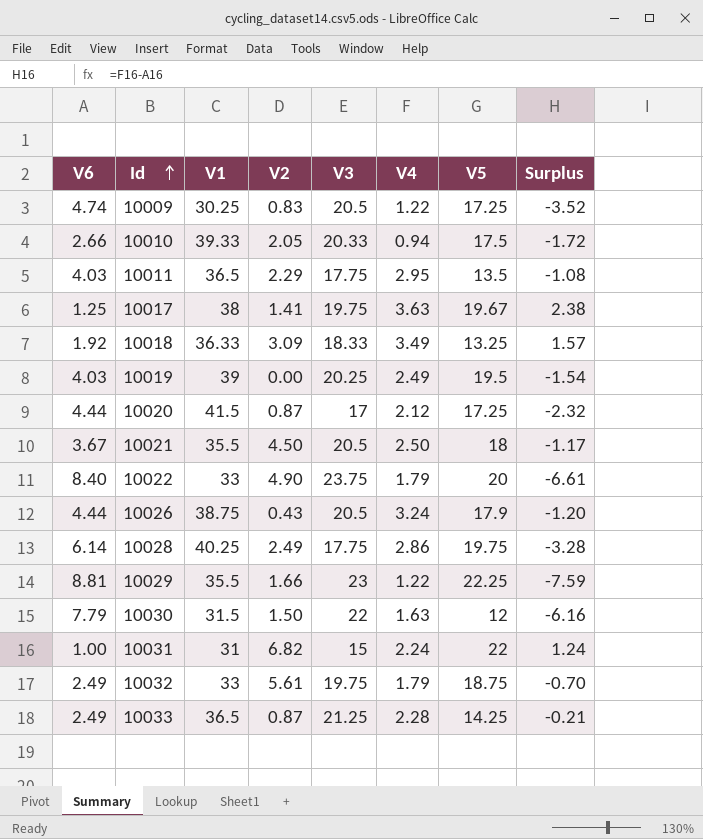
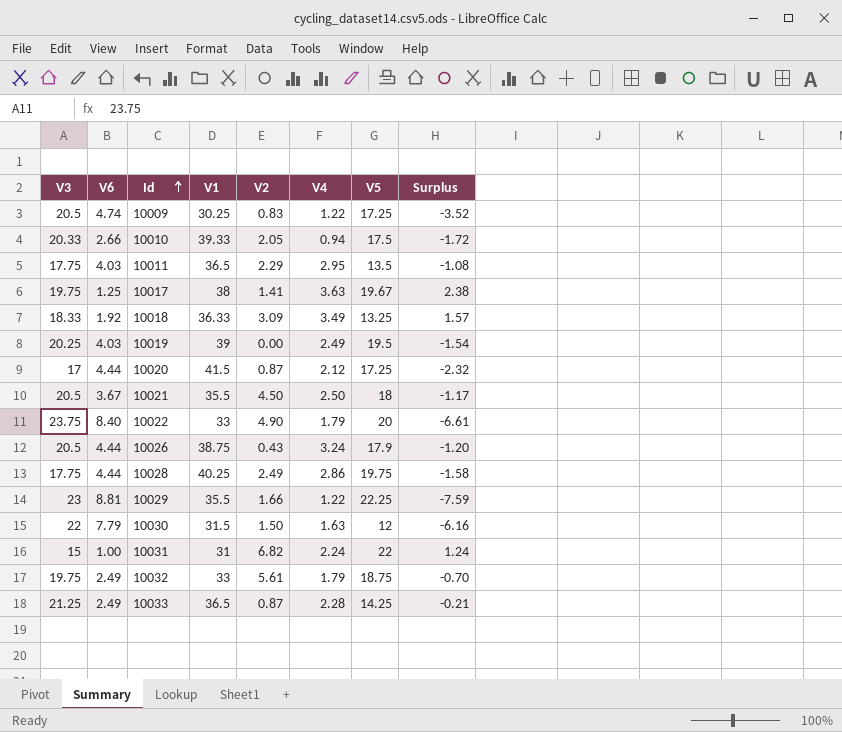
column V3 | position: 5 -> 1
10028 | V6: 6.14 -> 4.44
10028 | Surplus: -3.28 -> -1.58

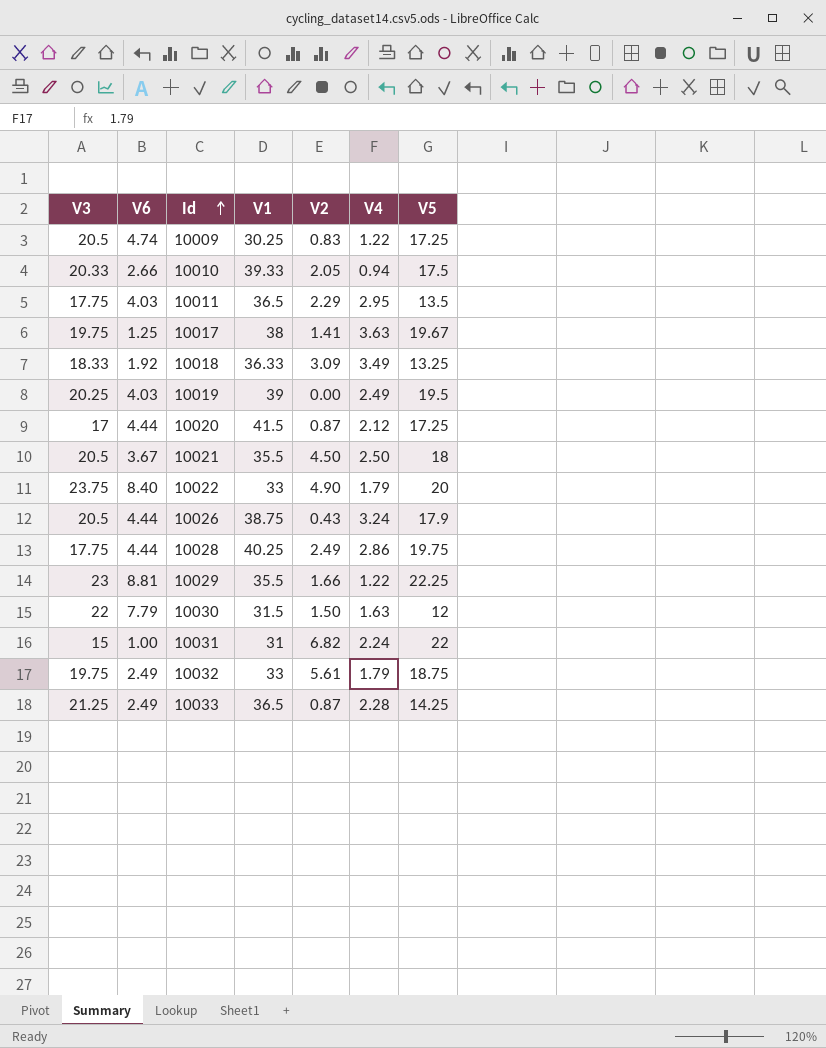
column Surplus | formula: [V4] - [V6] -> none

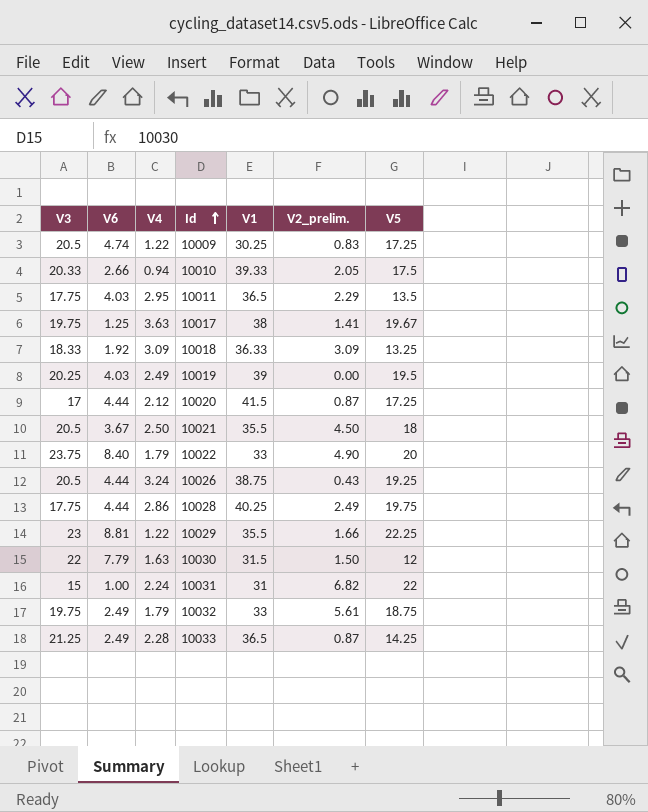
column V4 | position: 6 -> 3
column name: V2 -> V2_prelim.
10018 | V4: 3.49 -> 3.09
10026 | V5: 17.9 -> 19.25

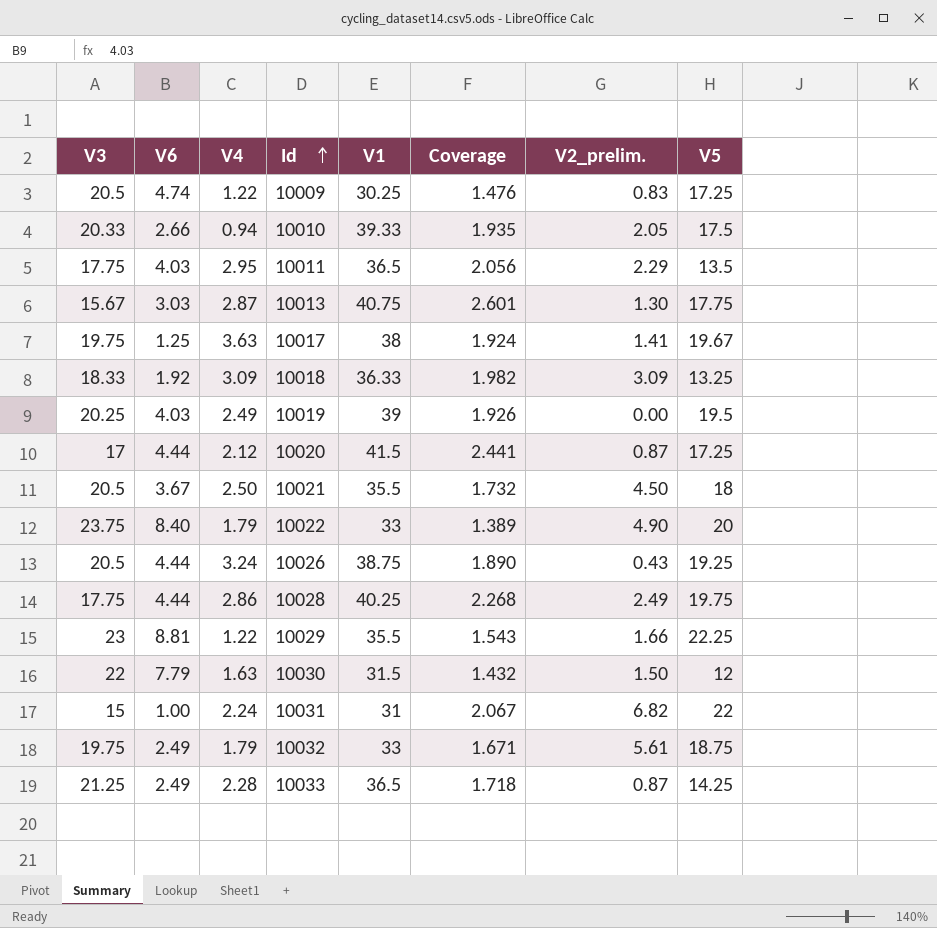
column Coverage | formula: none -> [V1] / [V3]
row 10013: none -> 15.67 | 3.03 | 2.87 | 40.75 | 2.601 | 1.30 | 17.75

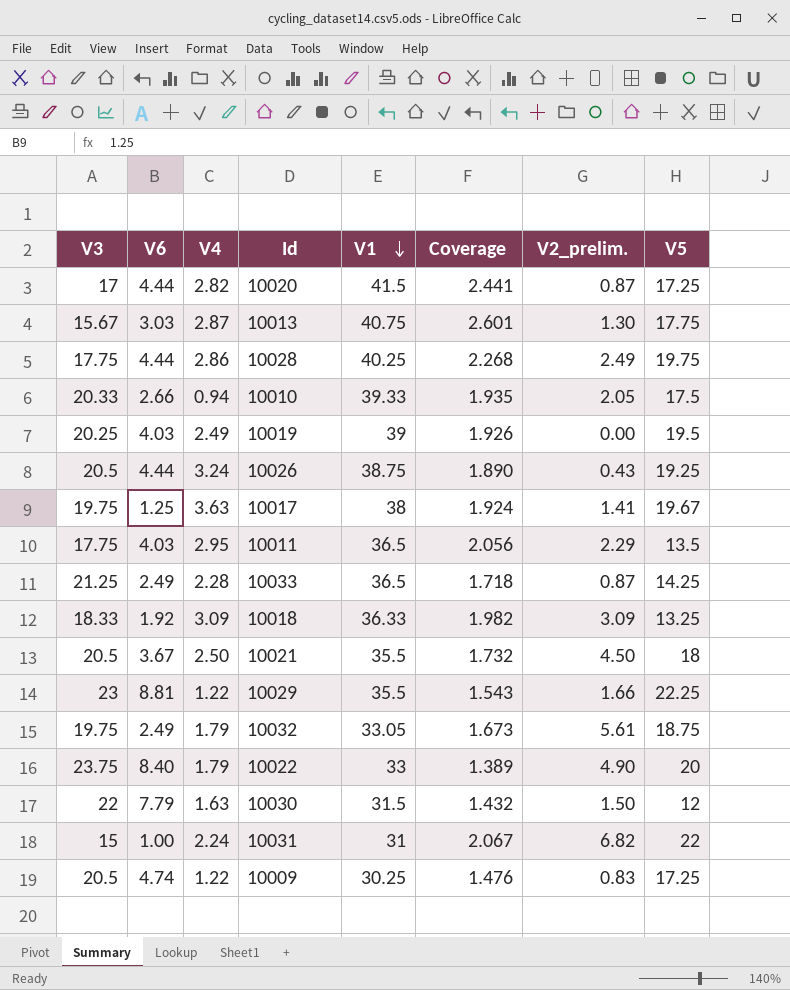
row order: Id ascending -> V1 descending
10020 | V4: 2.12 -> 2.82
10032 | V1: 33 -> 33.05
10032 | Coverage: 1.671 -> 1.673

